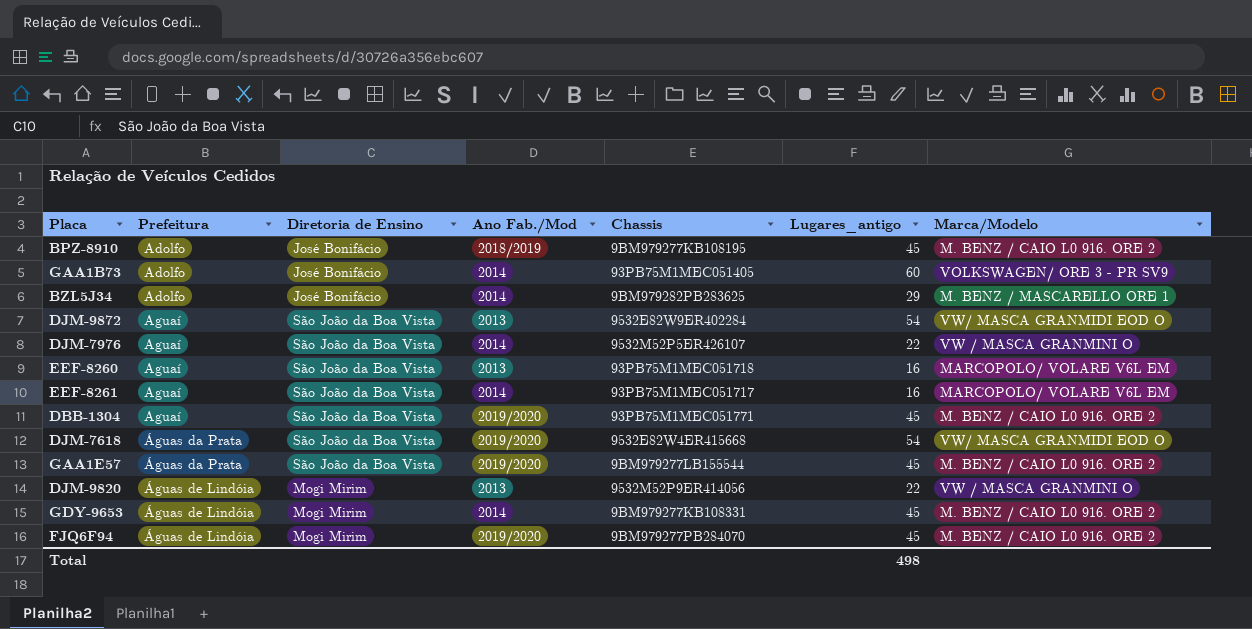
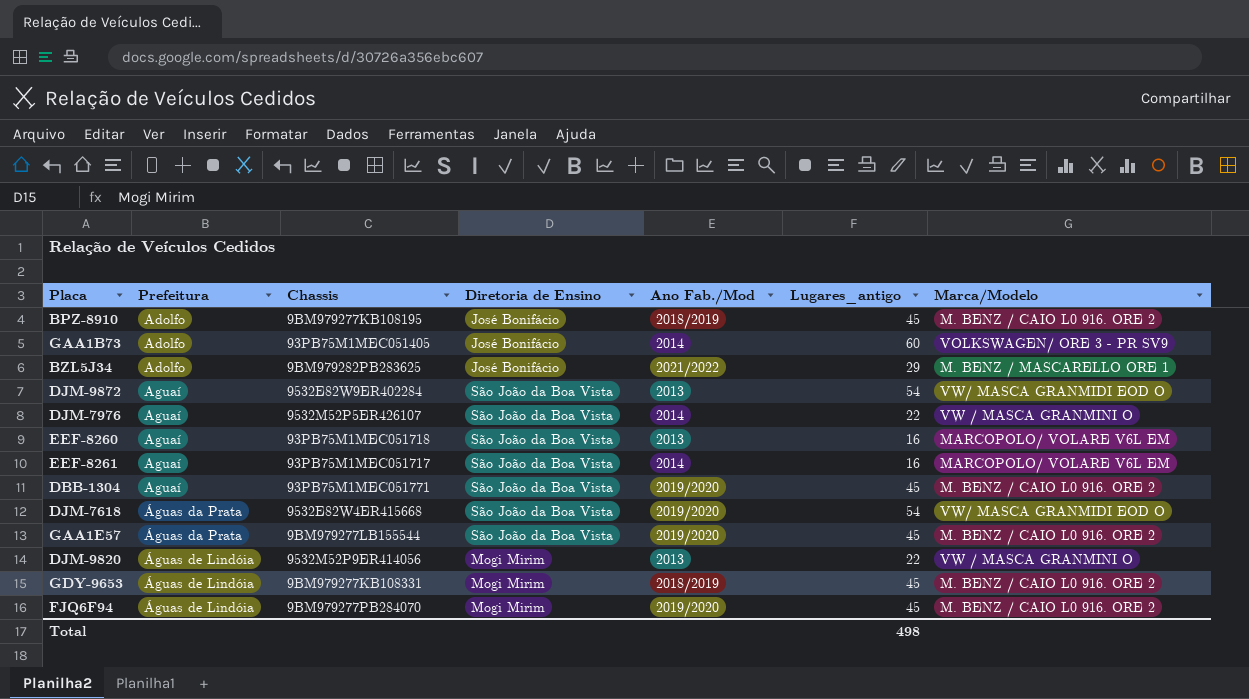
column Chassis | position: 5 -> 3
BZL5J34 | Ano Fab./Mod: 2014 -> 2021/2022
GDY-9653 | Ano Fab./Mod: 2014 -> 2018/2019

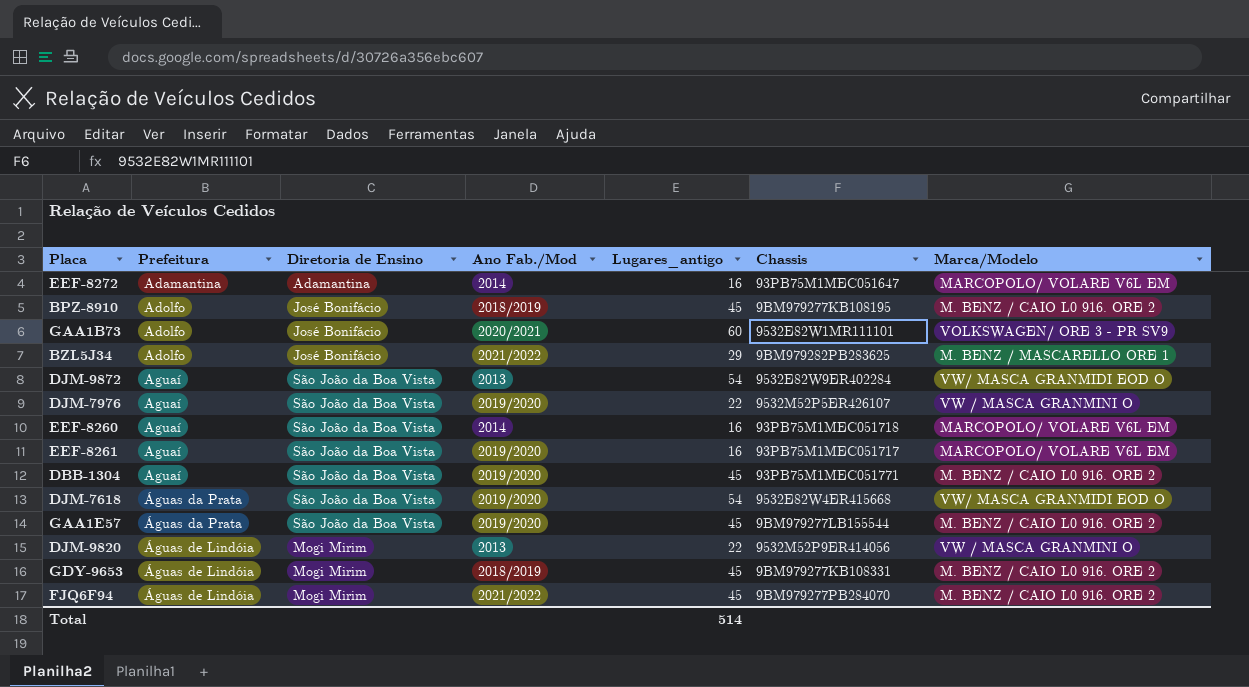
column Chassis | position: 3 -> 6
row EEF-8272: none -> Adamantina | Adamantina | 2014 | 16 | 93PB75M1MEC051647 | MARCOPOLO/ VOLARE V6L EM
GAA1B73 | Ano Fab./Mod: 2014 -> 2020/2021
GAA1B73 | Chassis: 93PB75M1MEC051405 -> 9532E82W1MR111101
DJM-7976 | Ano Fab./Mod: 2014 -> 2019/2020
EEF-8260 | Ano Fab./Mod: 2013 -> 2014
EEF-8261 | Ano Fab./Mod: 2014 -> 2019/2020
FJQ6F94 | Ano Fab./Mod: 2019/2020 -> 2021/2022
Total | Lugares_antigo: 498 -> 514

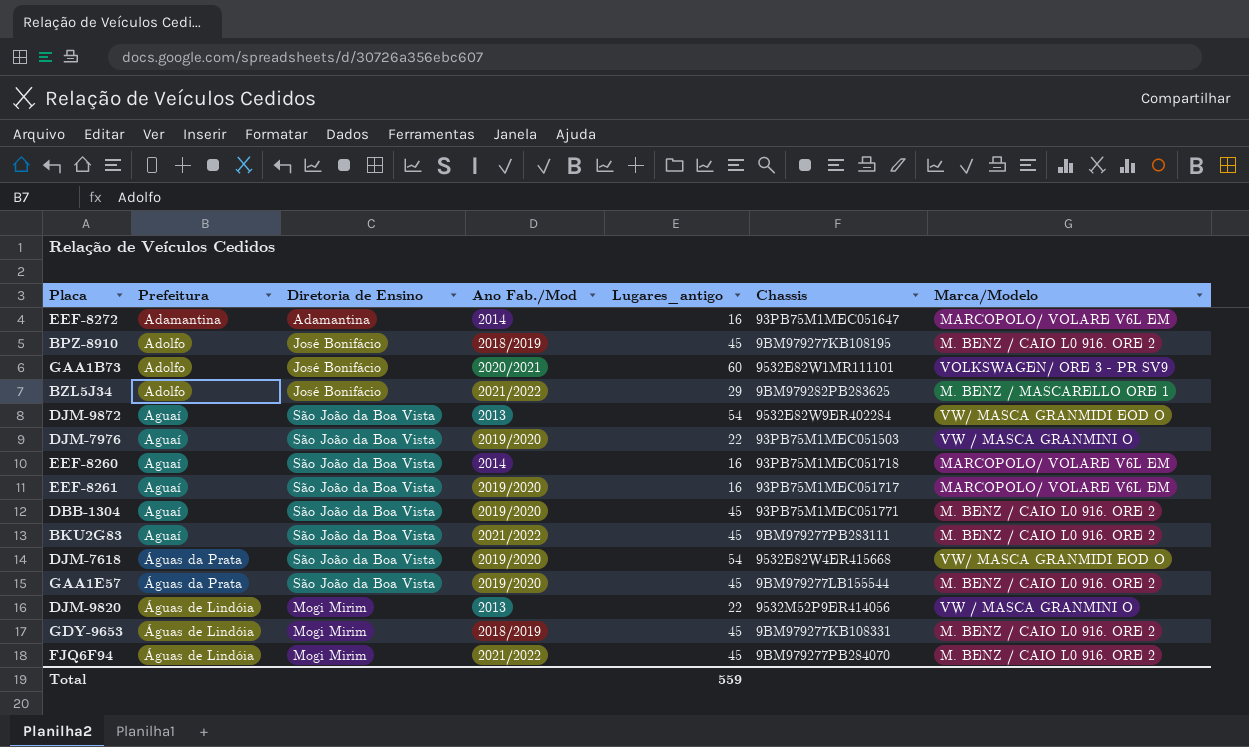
DJM-7976 | Chassis: 9532M52P5ER426107 -> 93PB75M1MEC051503
row BKU2G83: none -> Aguaí | São João da Boa Vista | 2021/2022 | 45 | 9BM979277PB283111 | M. BENZ / CAIO L0 916. ORE 2
Total | Lugares_antigo: 514 -> 559

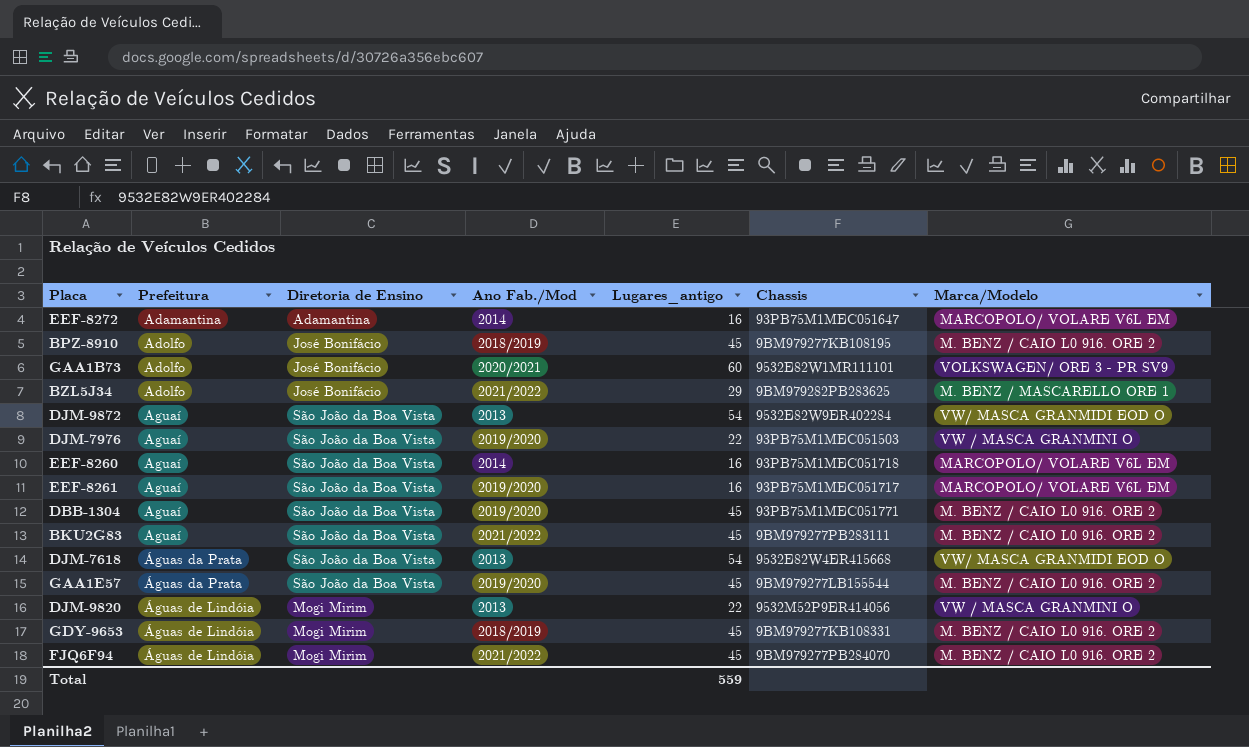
DJM-7618 | Ano Fab./Mod: 2019/2020 -> 2013

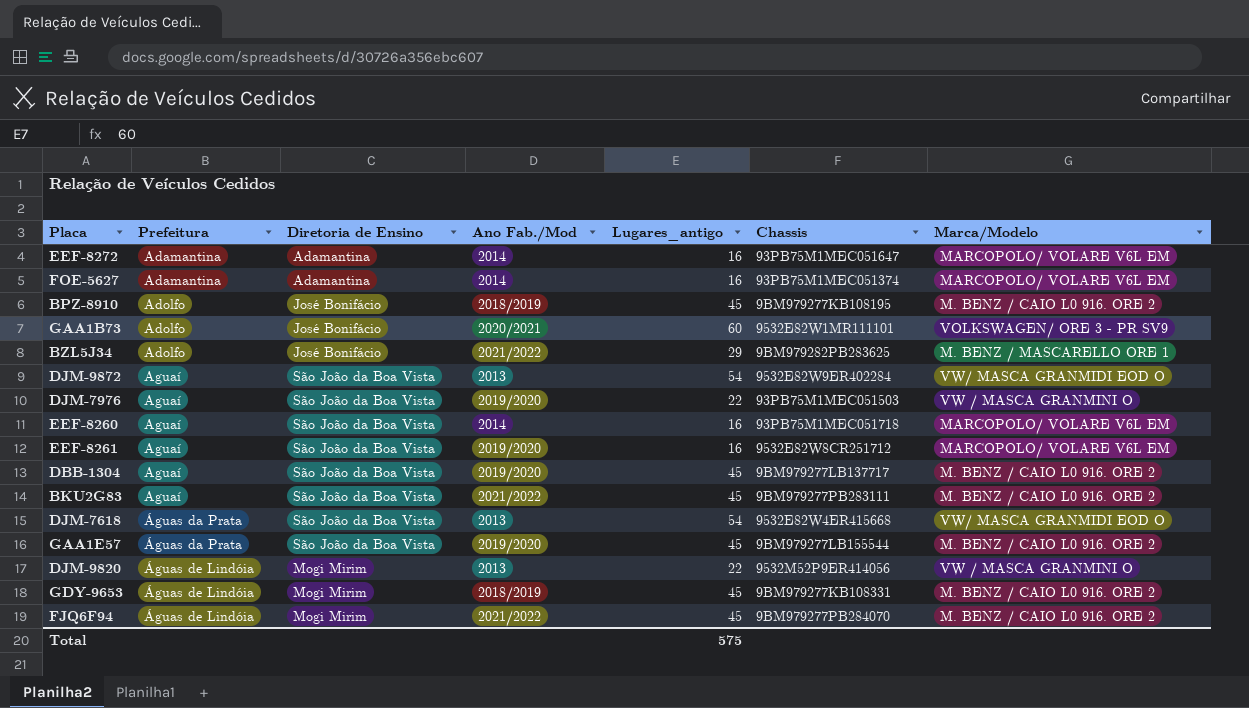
row FOE-5627: none -> Adamantina | Adamantina | 2014 | 16 | 93PB75M1MEC051374 | MARCOPOLO/ VOLARE V6L EM
EEF-8261 | Chassis: 93PB75M1MEC051717 -> 9532E82W8CR251712
DBB-1304 | Chassis: 93PB75M1MEC051771 -> 9BM979277LB137717
Total | Lugares_antigo: 559 -> 575

